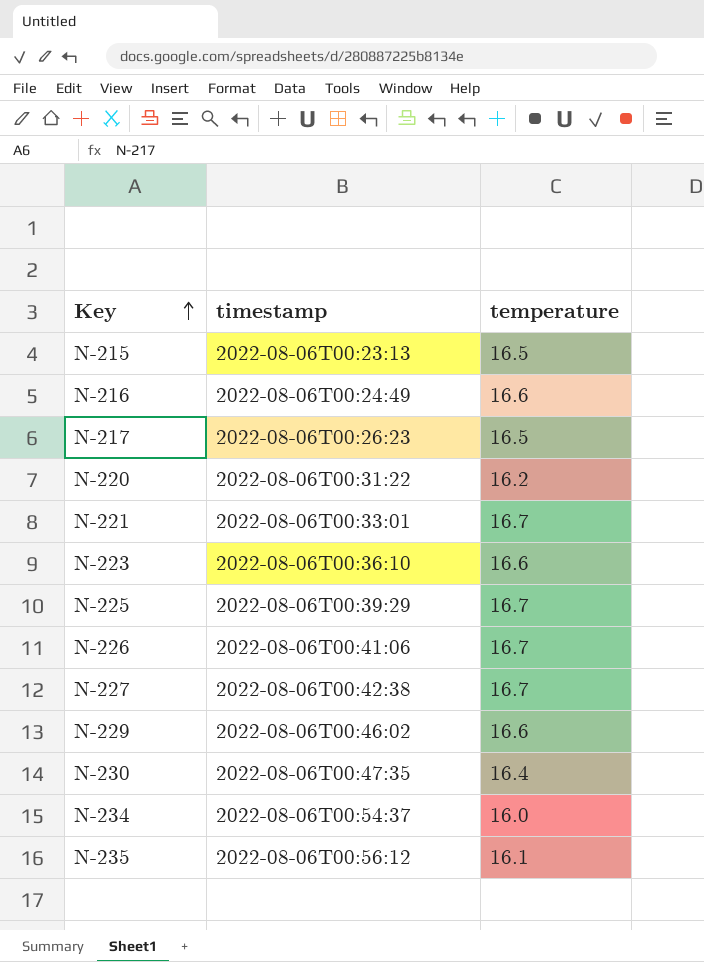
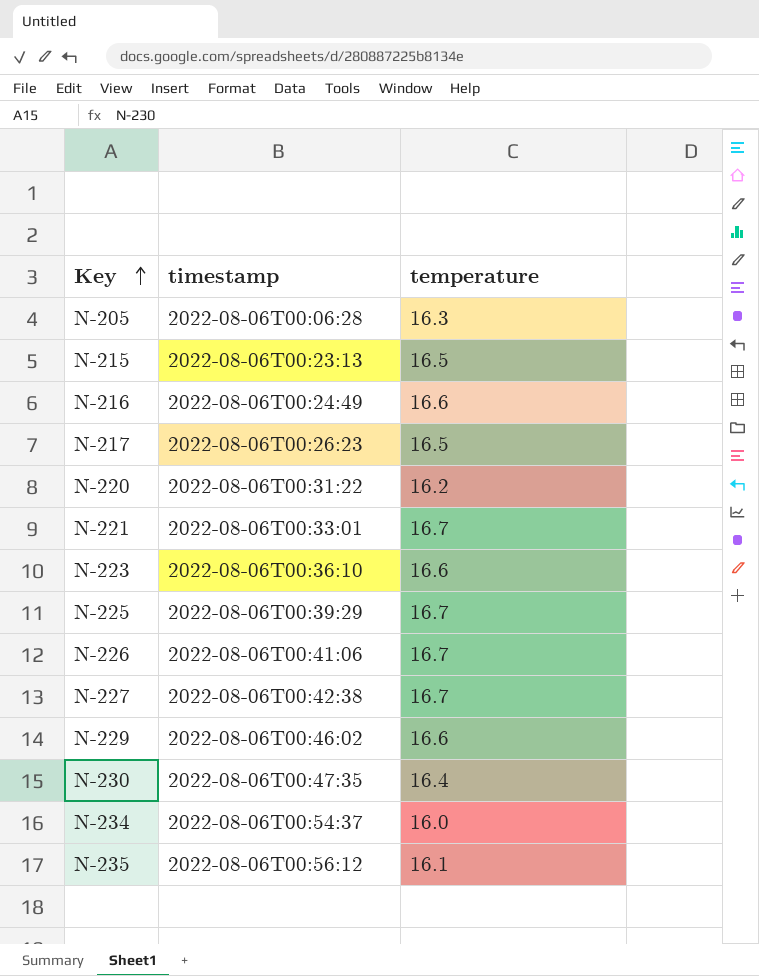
row N-205: none -> 2022-08-06T00:06:28 | 16.3

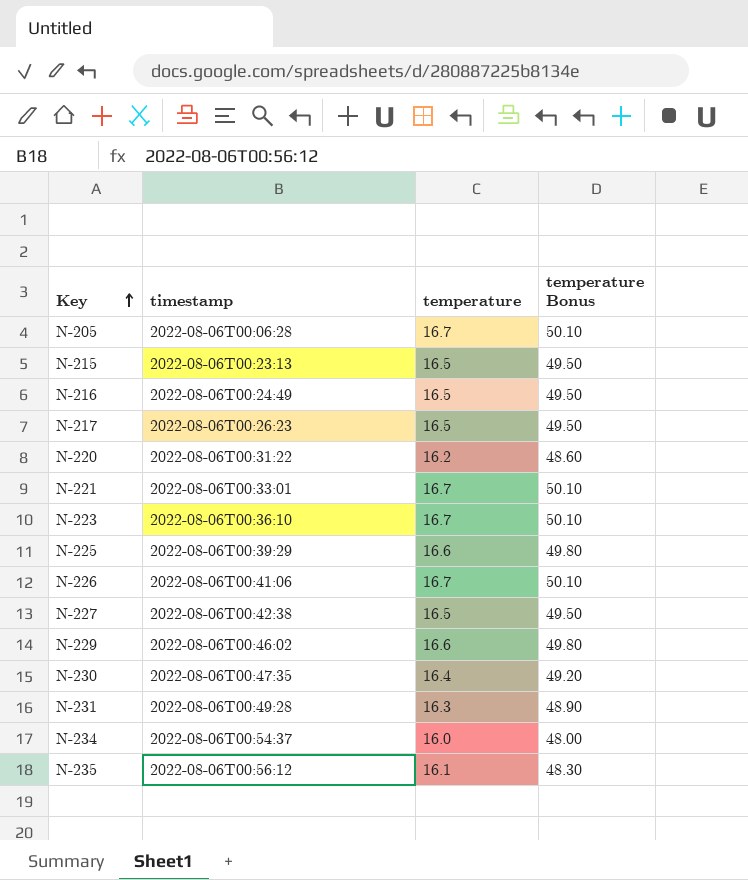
column temperature Bonus | formula: none -> [temperature] * 3
N-205 | temperature: 16.3 -> 16.7
N-216 | temperature: 16.6 -> 16.5
N-223 | temperature: 16.6 -> 16.7
N-225 | temperature: 16.7 -> 16.6
N-227 | temperature: 16.7 -> 16.5
row N-231: none -> 2022-08-06T00:49:28 | 16.3 | 48.90

